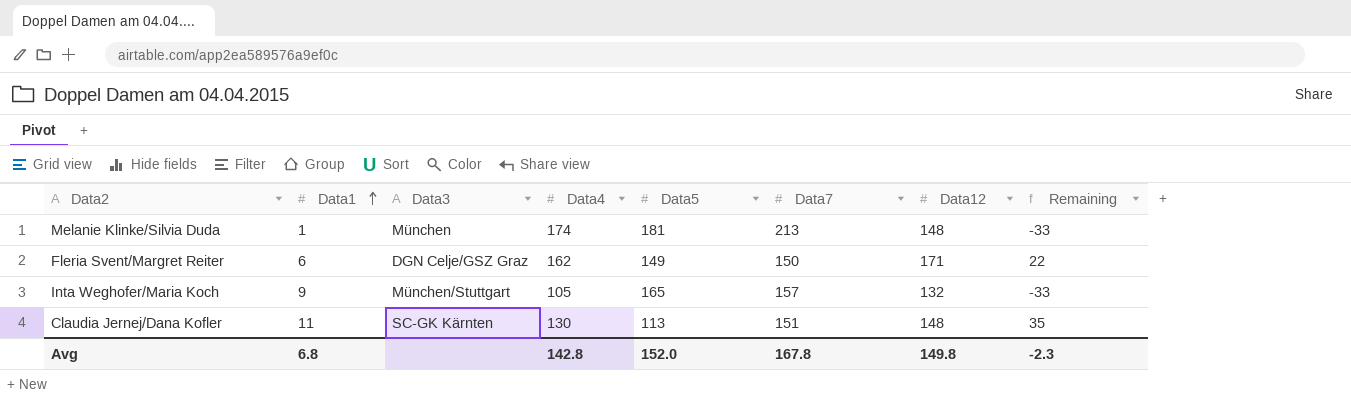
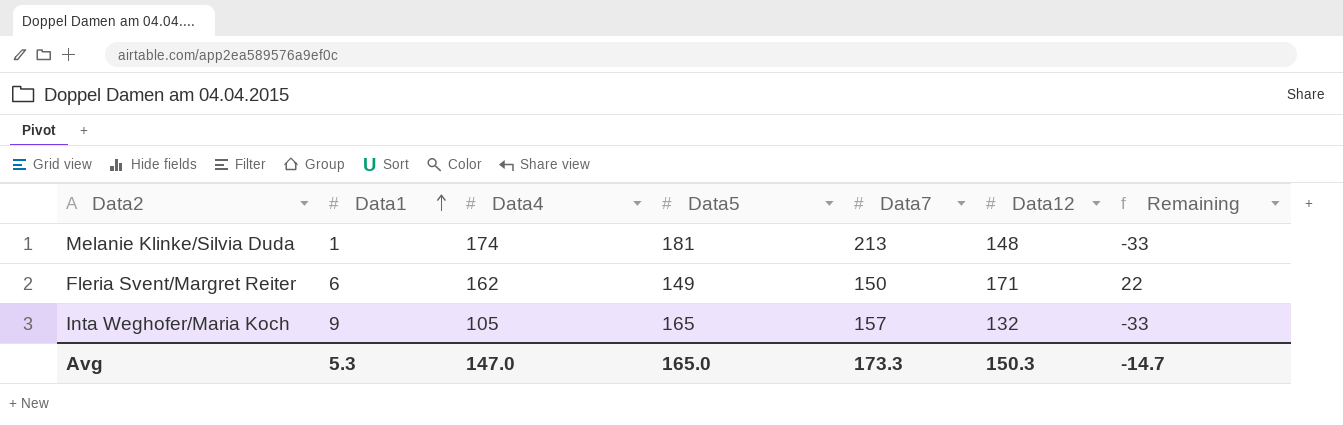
column Data3 | position: 3 -> none
row Claudia Jernej/Dana Kofler: 11 | SC-GK Kärnten | 130 | 113 | 151 | 148 | 35 -> none
Avg | Data1: 6.8 -> 5.3
Avg | Data4: 142.8 -> 147.0
Avg | Data5: 152.0 -> 165.0
Avg | Data7: 167.8 -> 173.3
Avg | Data12: 149.8 -> 150.3
Avg | Remaining: -2.3 -> -14.7

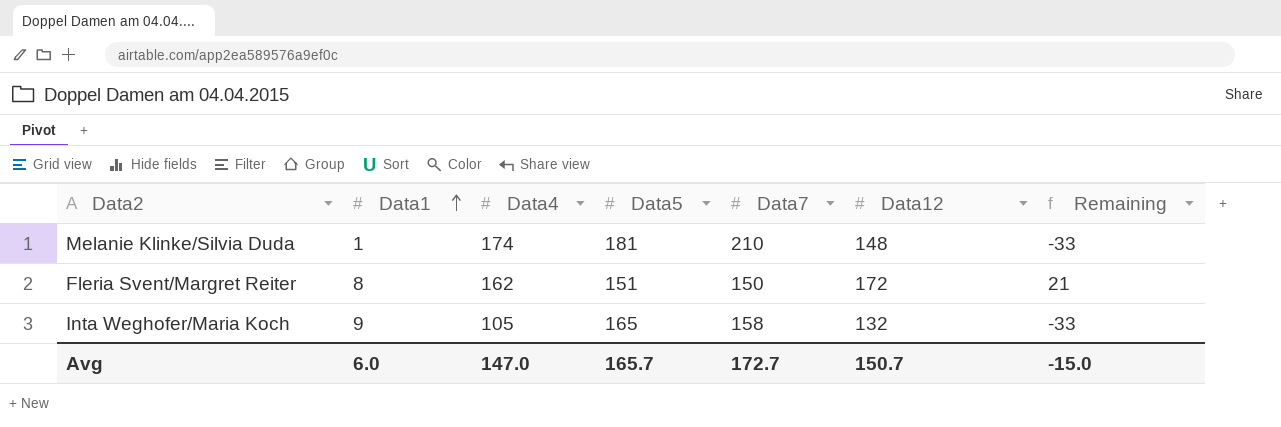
Melanie Klinke/Silvia Duda | Data7: 213 -> 210
Fleria Svent/Margret Reiter | Data1: 6 -> 8
Fleria Svent/Margret Reiter | Data5: 149 -> 151
Fleria Svent/Margret Reiter | Data12: 171 -> 172
Fleria Svent/Margret Reiter | Remaining: 22 -> 21
Inta Weghofer/Maria Koch | Data7: 157 -> 158
Avg | Data1: 5.3 -> 6.0
Avg | Data5: 165.0 -> 165.7
Avg | Data7: 173.3 -> 172.7
Avg | Data12: 150.3 -> 150.7
Avg | Remaining: -14.7 -> -15.0

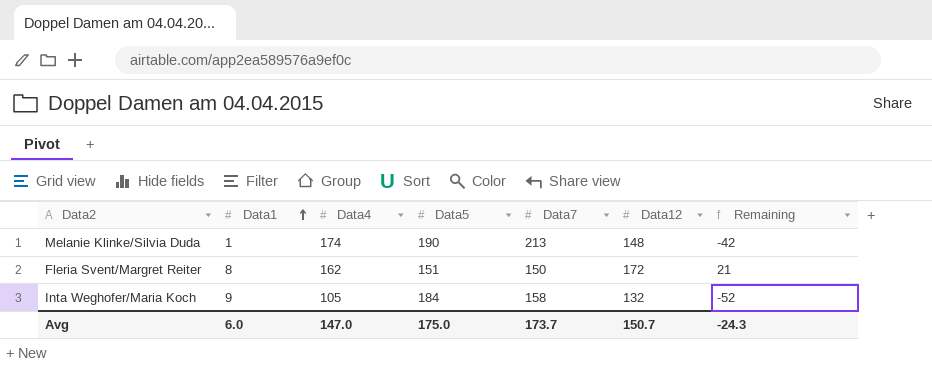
Melanie Klinke/Silvia Duda | Data5: 181 -> 190
Melanie Klinke/Silvia Duda | Data7: 210 -> 213
Melanie Klinke/Silvia Duda | Remaining: -33 -> -42
Inta Weghofer/Maria Koch | Data5: 165 -> 184
Inta Weghofer/Maria Koch | Remaining: -33 -> -52
Avg | Data5: 165.7 -> 175.0
Avg | Data7: 172.7 -> 173.7
Avg | Remaining: -15.0 -> -24.3

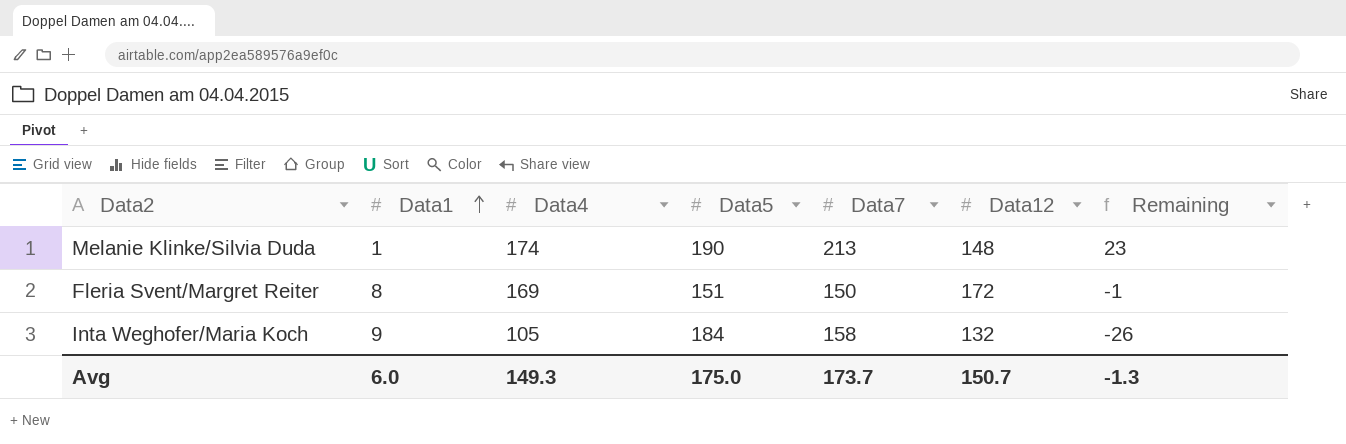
column Remaining | formula: [Data12] - [Data5] -> [Data7] - [Data5]
Fleria Svent/Margret Reiter | Data4: 162 -> 169
Avg | Data4: 147.0 -> 149.3
Avg | Remaining: -24.3 -> -1.3

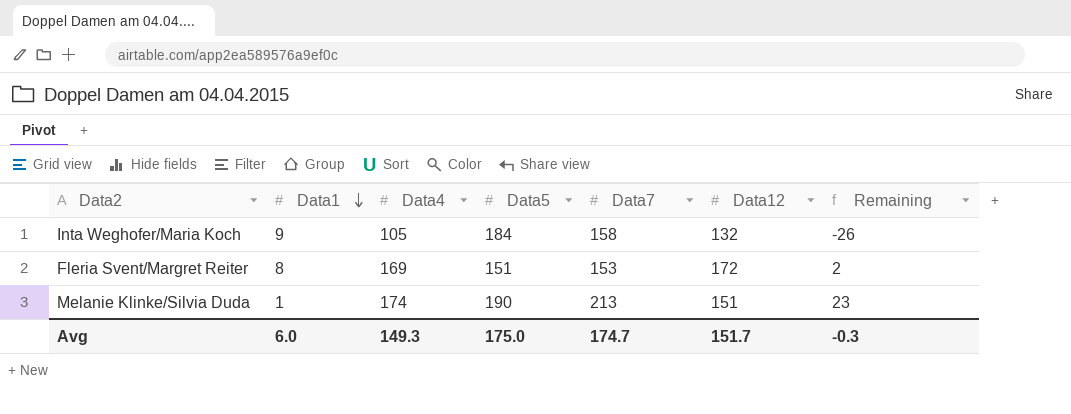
row order: Data1 ascending -> Data1 descending
Fleria Svent/Margret Reiter | Data7: 150 -> 153
Fleria Svent/Margret Reiter | Remaining: -1 -> 2
Melanie Klinke/Silvia Duda | Data12: 148 -> 151
Avg | Data7: 173.7 -> 174.7
Avg | Data12: 150.7 -> 151.7
Avg | Remaining: -1.3 -> -0.3

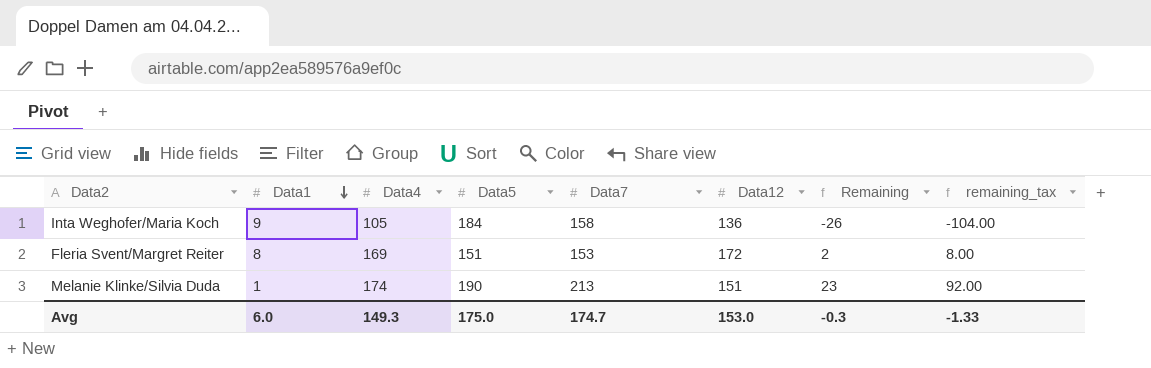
column remaining_tax | formula: none -> [Remaining] * 4
Inta Weghofer/Maria Koch | Data12: 132 -> 136
Avg | Data12: 151.7 -> 153.0

